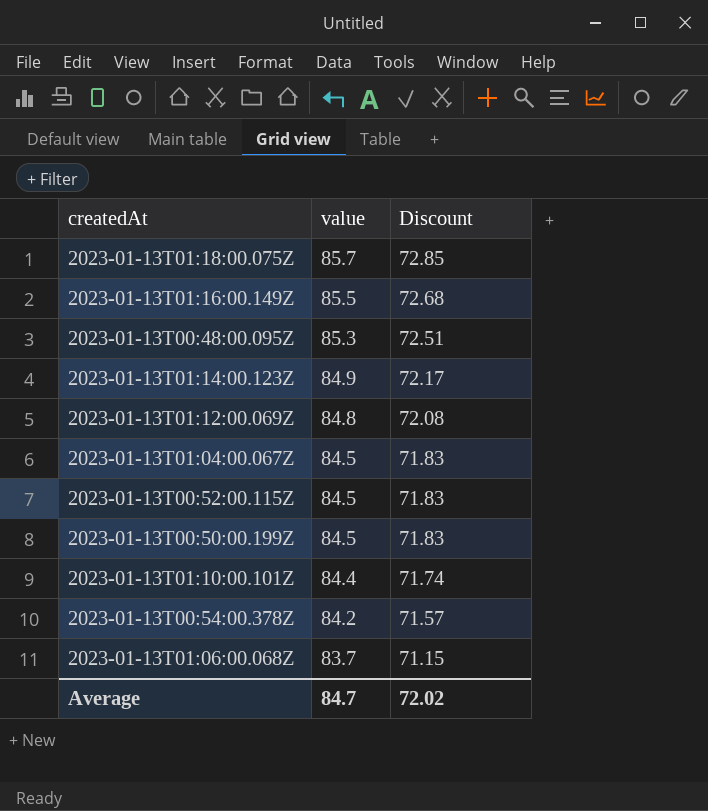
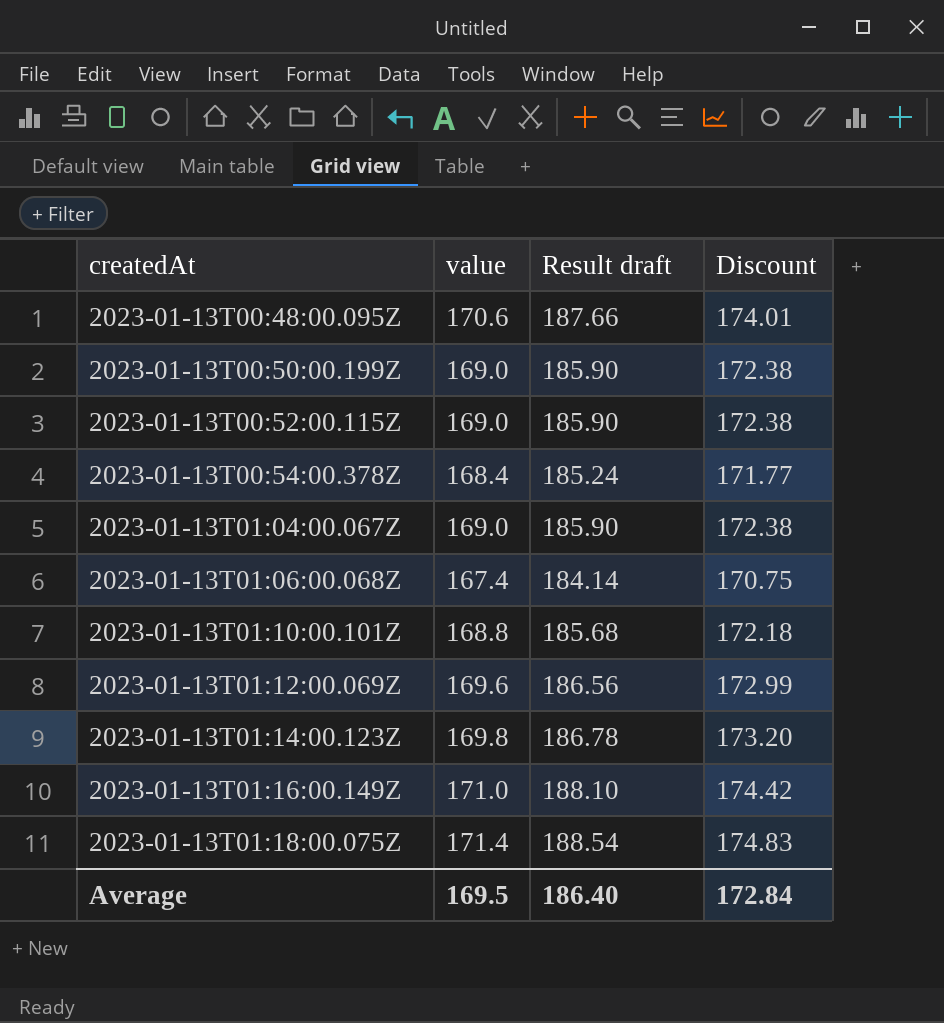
row order: value descending -> createdAt ascending
column Result draft | formula: none -> [value] * 1.1
column Discount | formula: [value] * 0.85 -> [value] * 1.02
2023-01-13T00:48:00.095Z | value: 85.3 -> 170.6
2023-01-13T00:50:00.199Z | value: 84.5 -> 169.0
2023-01-13T00:52:00.115Z | value: 84.5 -> 169.0
2023-01-13T00:54:00.378Z | value: 84.2 -> 168.4
2023-01-13T01:04:00.067Z | value: 84.5 -> 169.0
2023-01-13T01:06:00.068Z | value: 83.7 -> 167.4
2023-01-13T01:10:00.101Z | value: 84.4 -> 168.8
2023-01-13T01:12:00.069Z | value: 84.8 -> 169.6
2023-01-13T01:14:00.123Z | value: 84.9 -> 169.8
2023-01-13T01:16:00.149Z | value: 85.5 -> 171.0
2023-01-13T01:18:00.075Z | value: 85.7 -> 171.4
Average | value: 84.7 -> 169.5
Average | Discount: 72.02 -> 172.84

